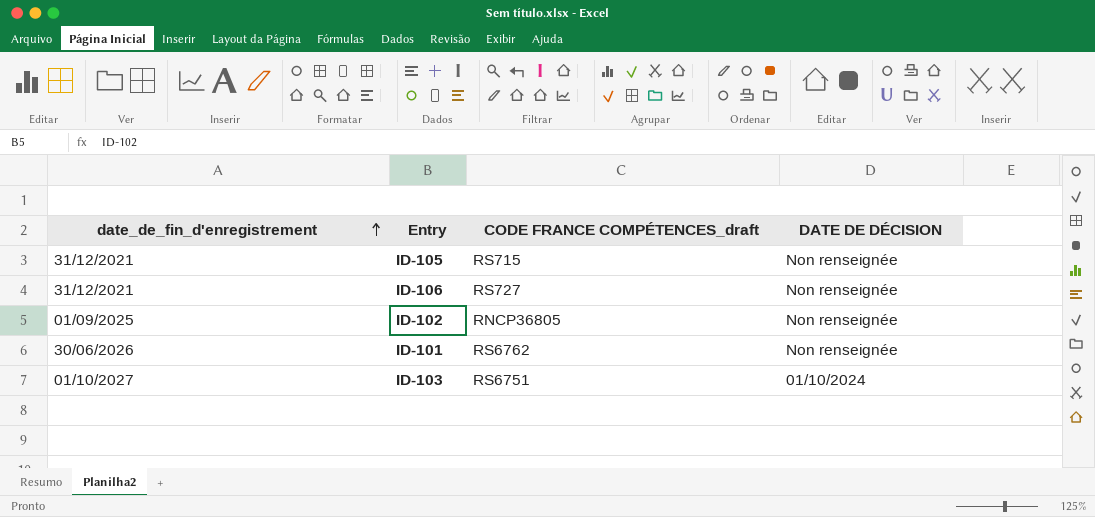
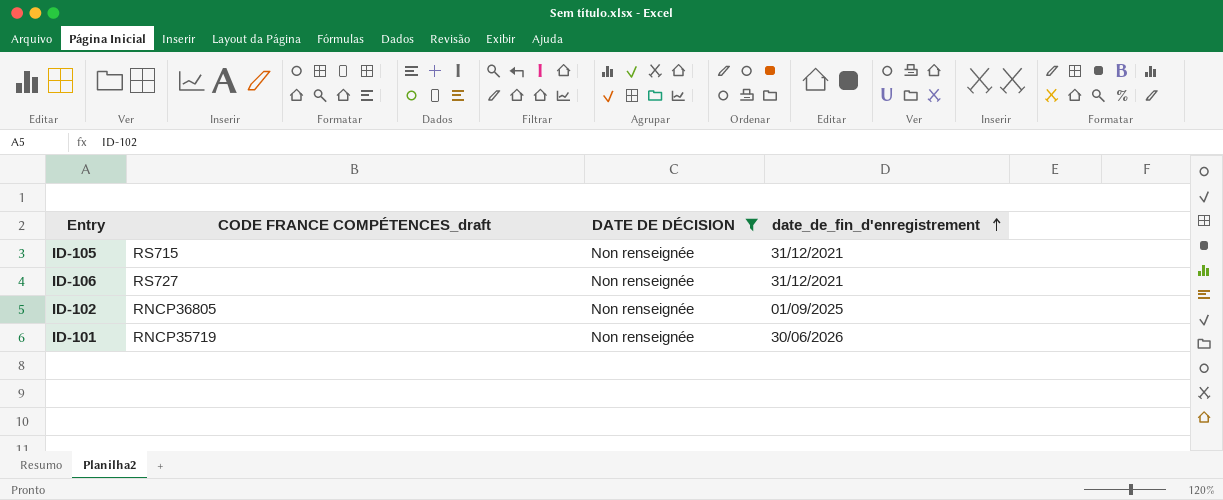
filter: none -> DATE DE DÉCISION = Non renseignée
column date_de_fin_d'enregistrement | position: 1 -> 4
ID-101 | CODE FRANCE COMPÉTENCES_draft: RS6762 -> RNCP35719

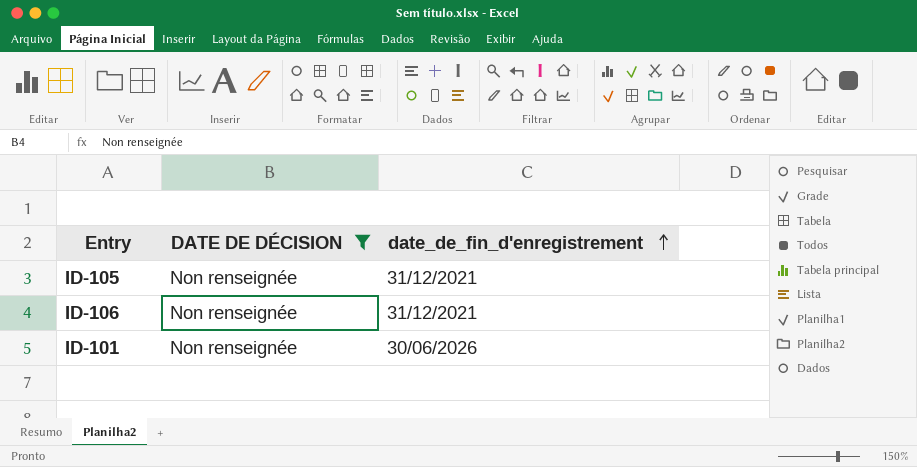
column CODE FRANCE COMPÉTENCES_draft | position: 2 -> none
row ID-102: RNCP36805 | Non renseignée | 01/09/2025 -> none

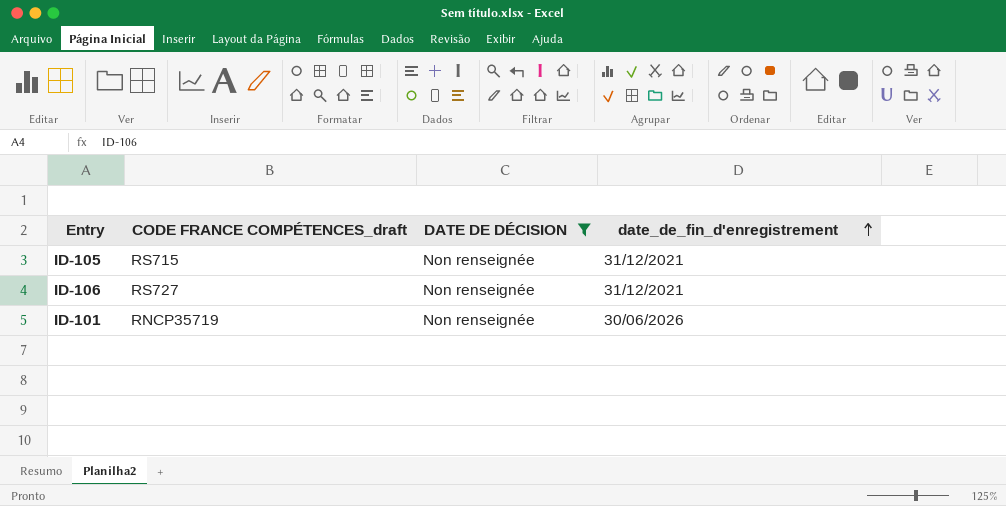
column CODE FRANCE COMPÉTENCES_draft | position: none -> 2

